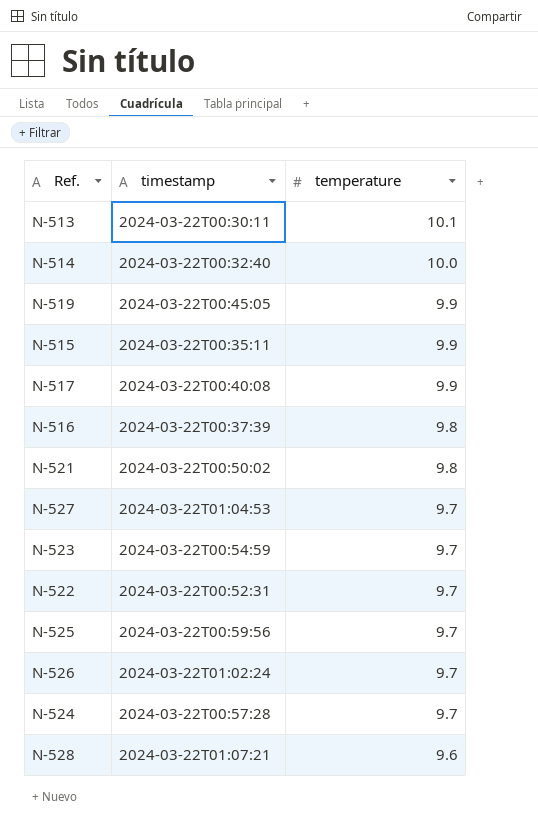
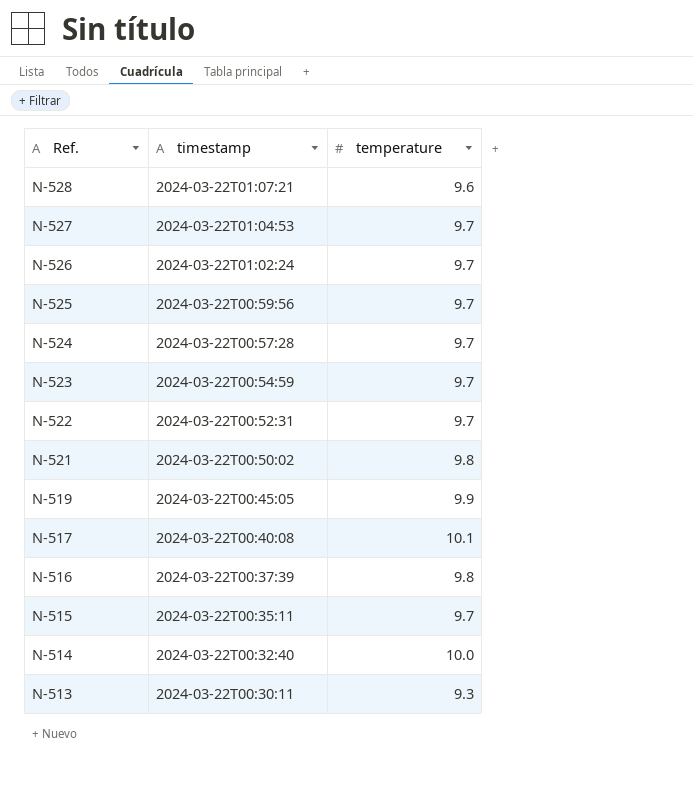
row order: temperature descending -> Ref. descending
N-517 | temperature: 9.9 -> 10.1
N-515 | temperature: 9.9 -> 9.7
N-513 | temperature: 10.1 -> 9.3

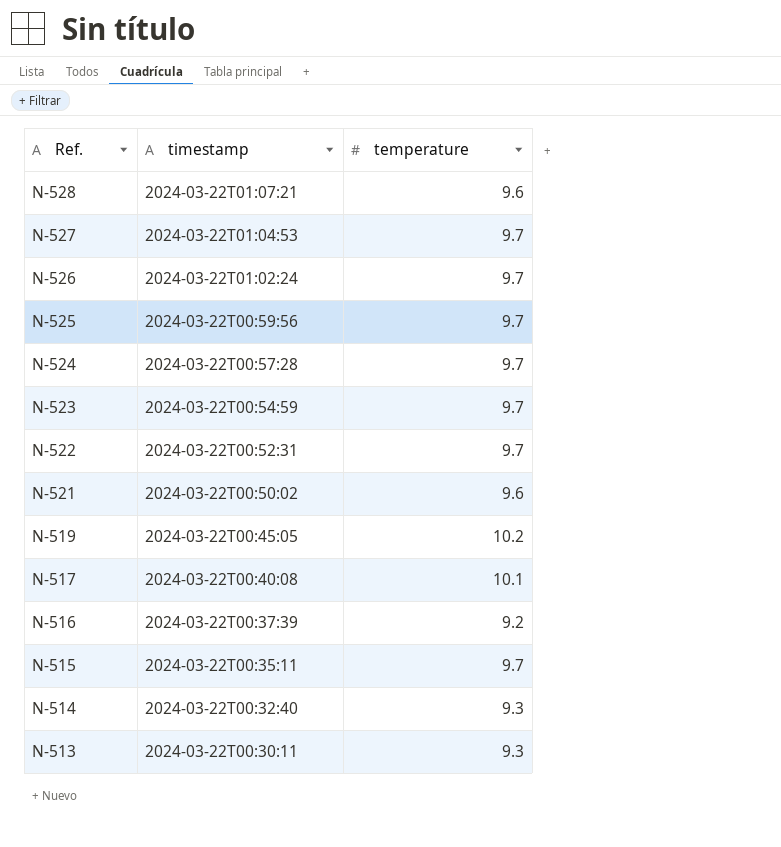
N-521 | temperature: 9.8 -> 9.6
N-519 | temperature: 9.9 -> 10.2
N-516 | temperature: 9.8 -> 9.2
N-514 | temperature: 10.0 -> 9.3

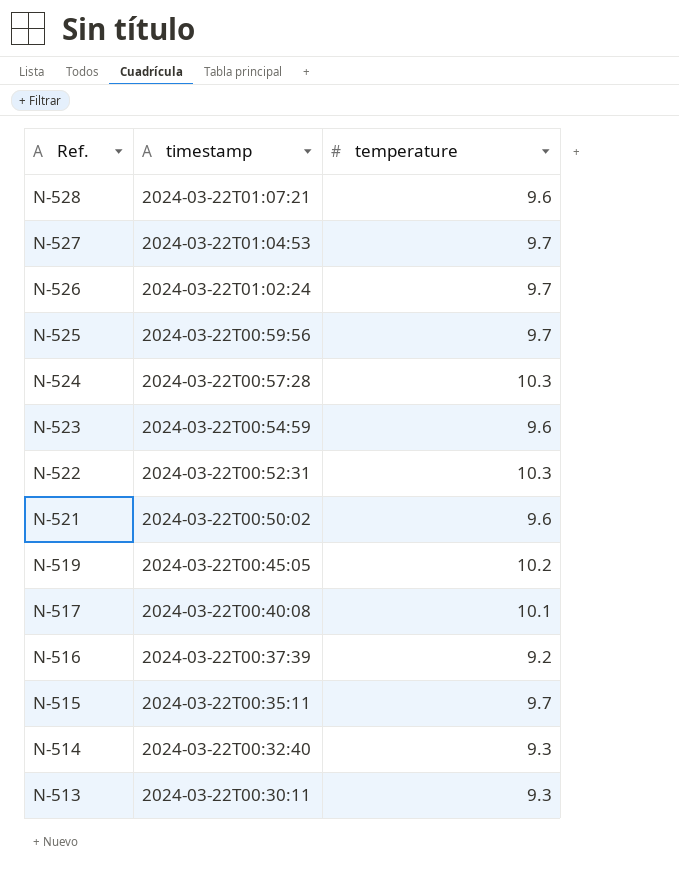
N-524 | temperature: 9.7 -> 10.3
N-523 | temperature: 9.7 -> 9.6
N-522 | temperature: 9.7 -> 10.3

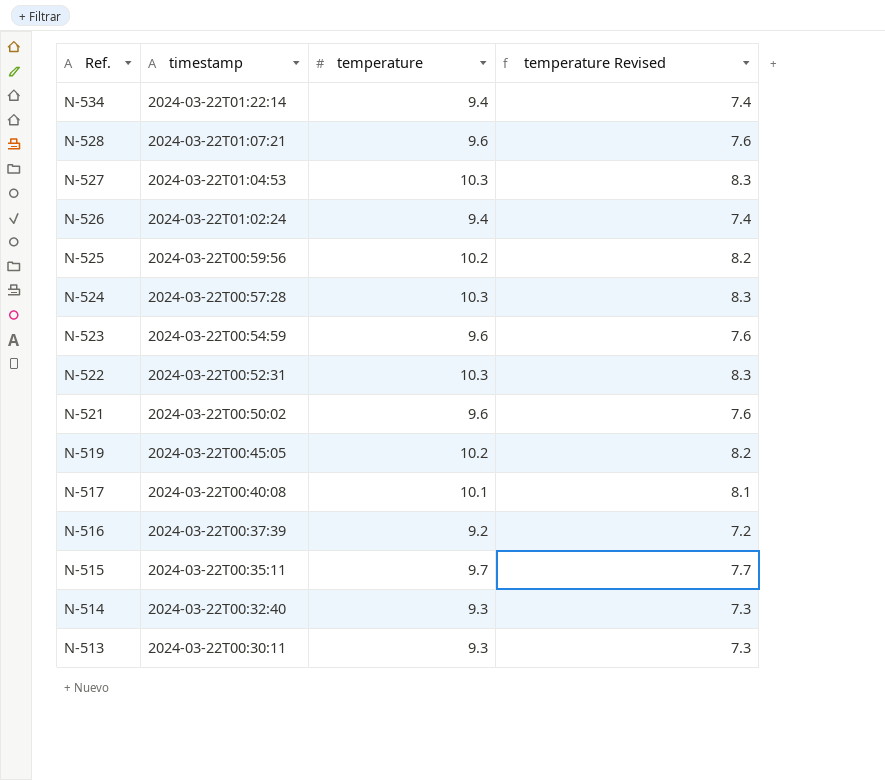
column temperature Revised | formula: none -> [temperature] - 2
row N-534: none -> 2024-03-22T01:22:14 | 9.4 | 7.4
N-527 | temperature: 9.7 -> 10.3
N-526 | temperature: 9.7 -> 9.4
N-525 | temperature: 9.7 -> 10.2

